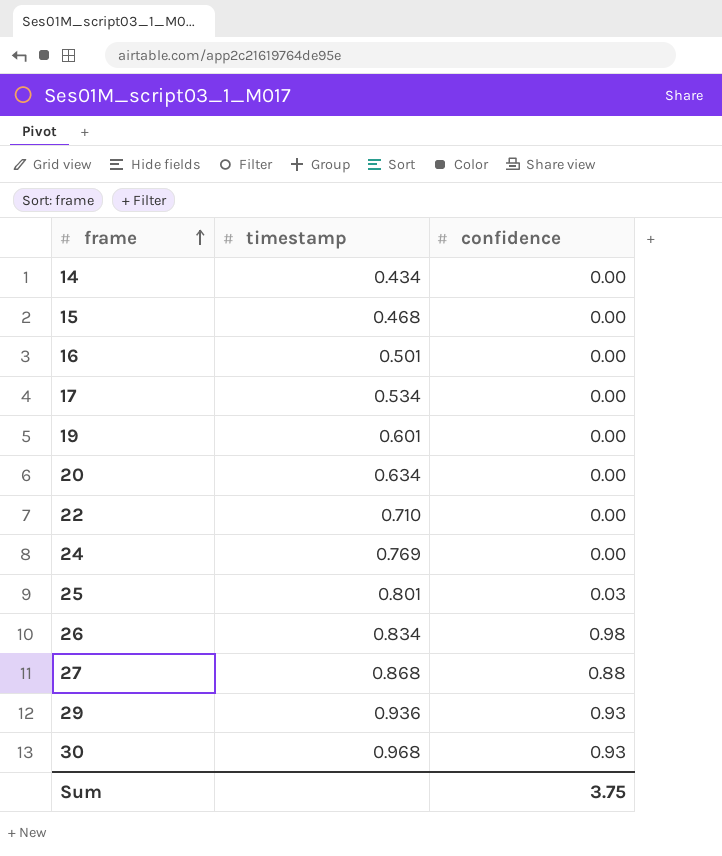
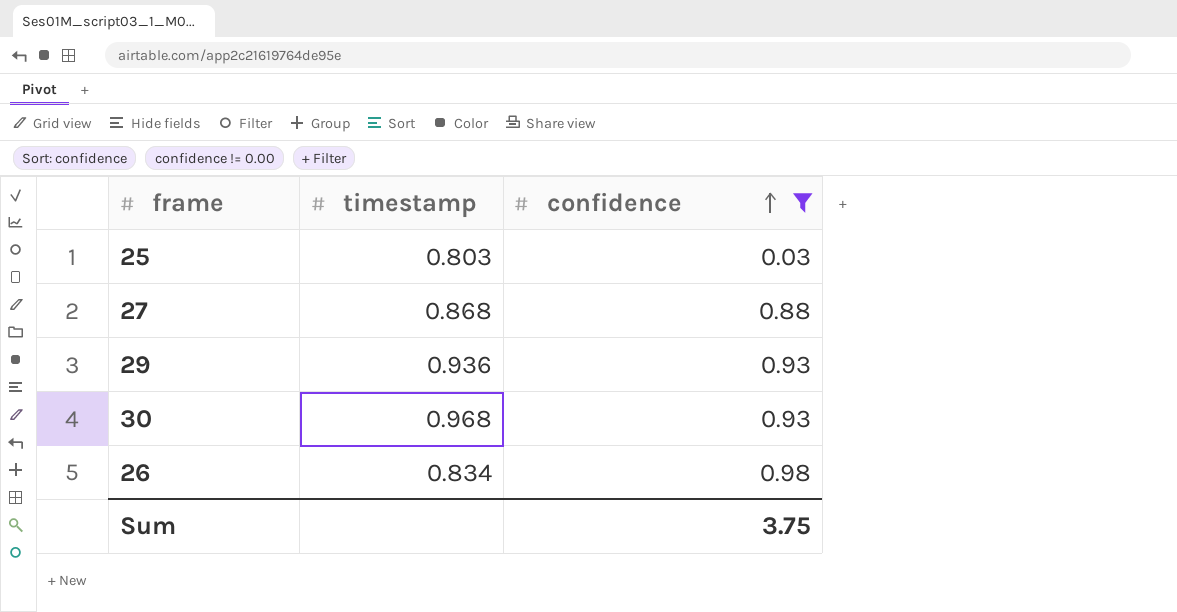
filter: none -> confidence != 0.00
row order: frame ascending -> confidence ascending
25 | timestamp: 0.801 -> 0.803

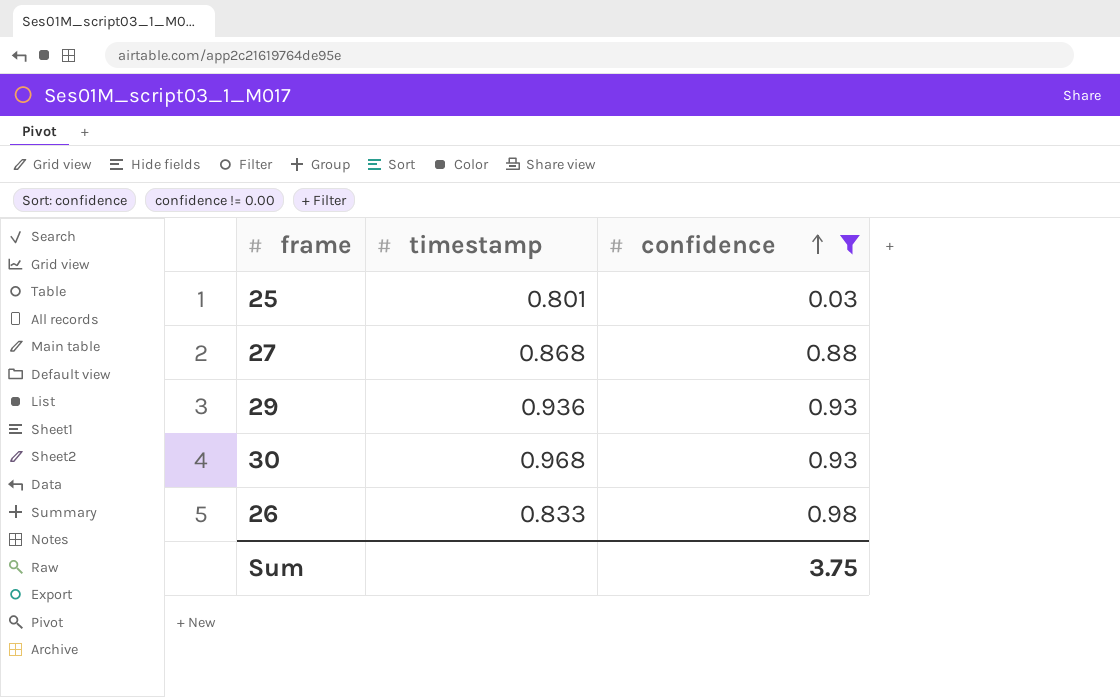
25 | timestamp: 0.803 -> 0.801
26 | timestamp: 0.834 -> 0.833

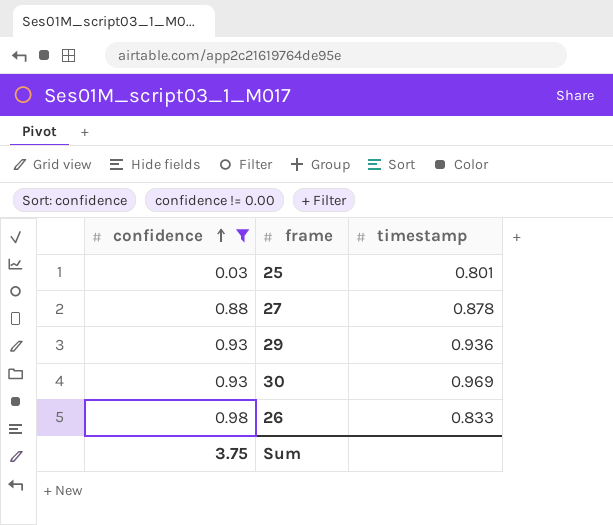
column confidence | position: 3 -> 1
27 | timestamp: 0.868 -> 0.878
30 | timestamp: 0.968 -> 0.969

